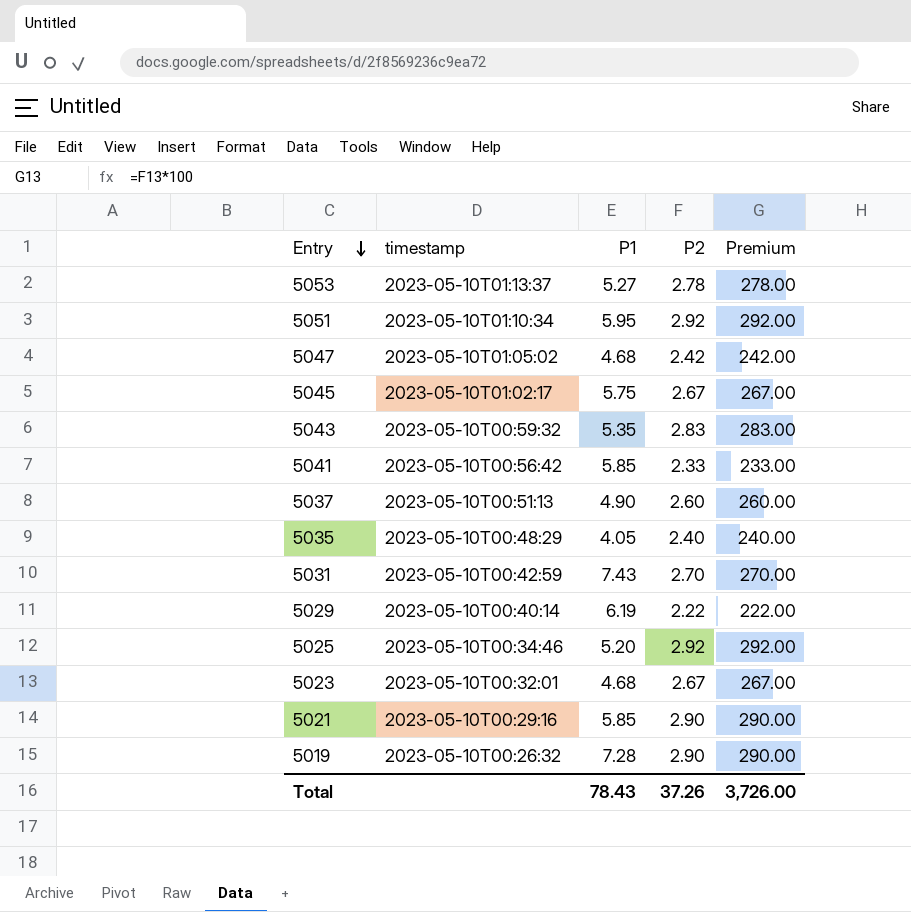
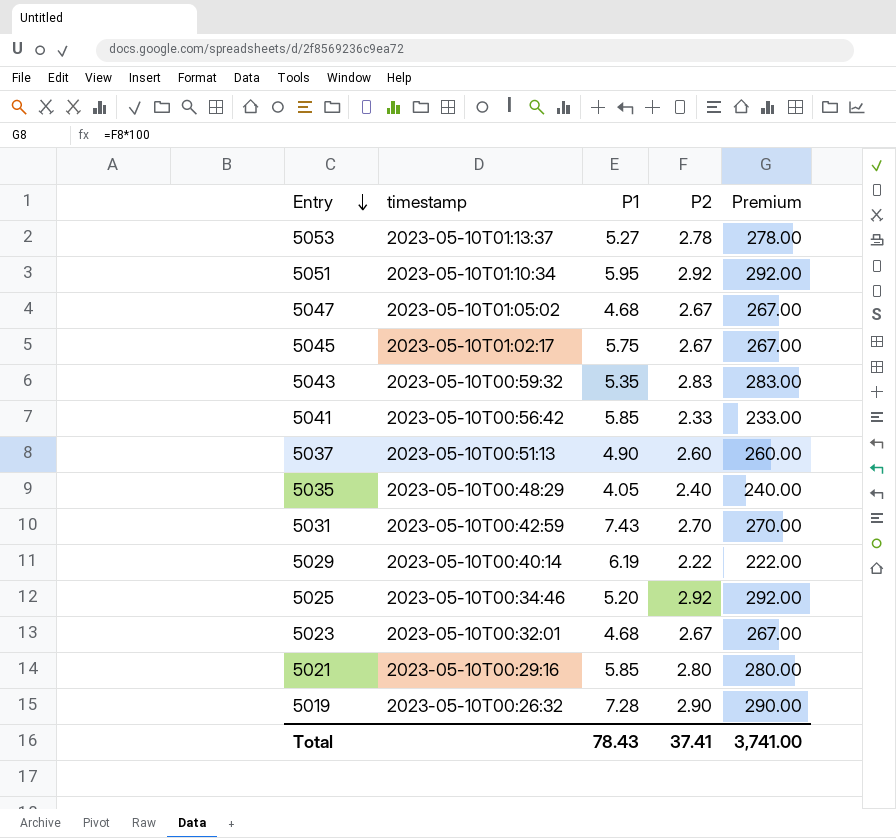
5047 | P2: 2.42 -> 2.67
5047 | Premium: 242.00 -> 267.00
5021 | P2: 2.90 -> 2.80
5021 | Premium: 290.00 -> 280.00
Total | P2: 37.26 -> 37.41
Total | Premium: 3,726.00 -> 3,741.00

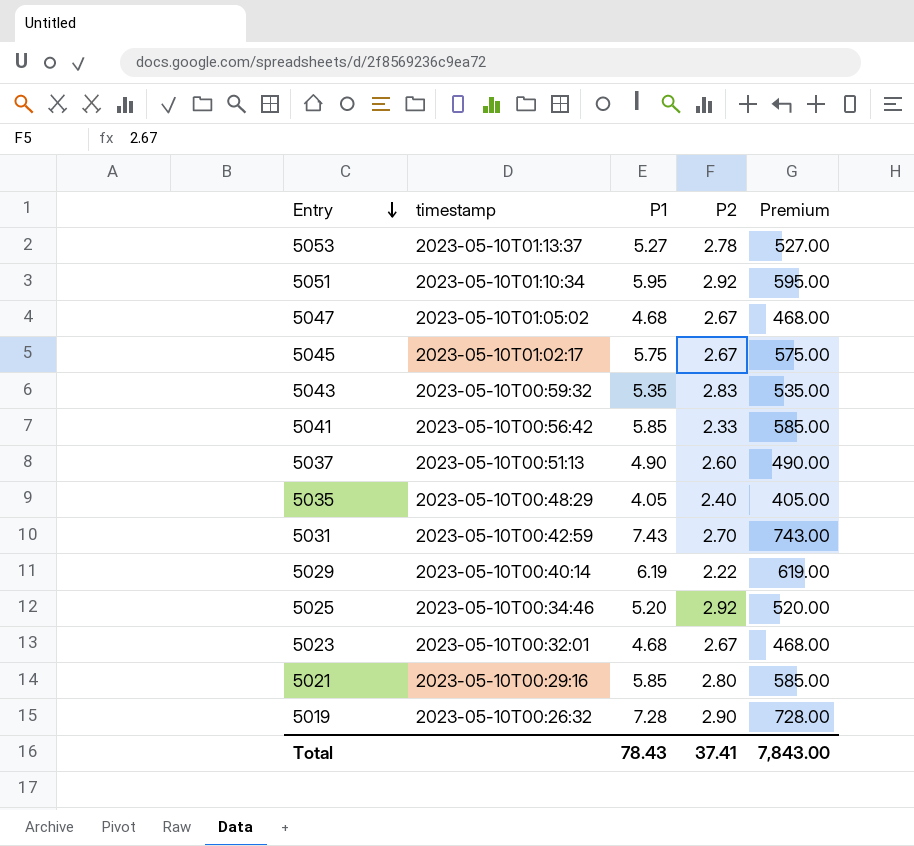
column Premium | formula: [P2] * 100 -> [P1] * 100
Total | Premium: 3,741.00 -> 7,843.00

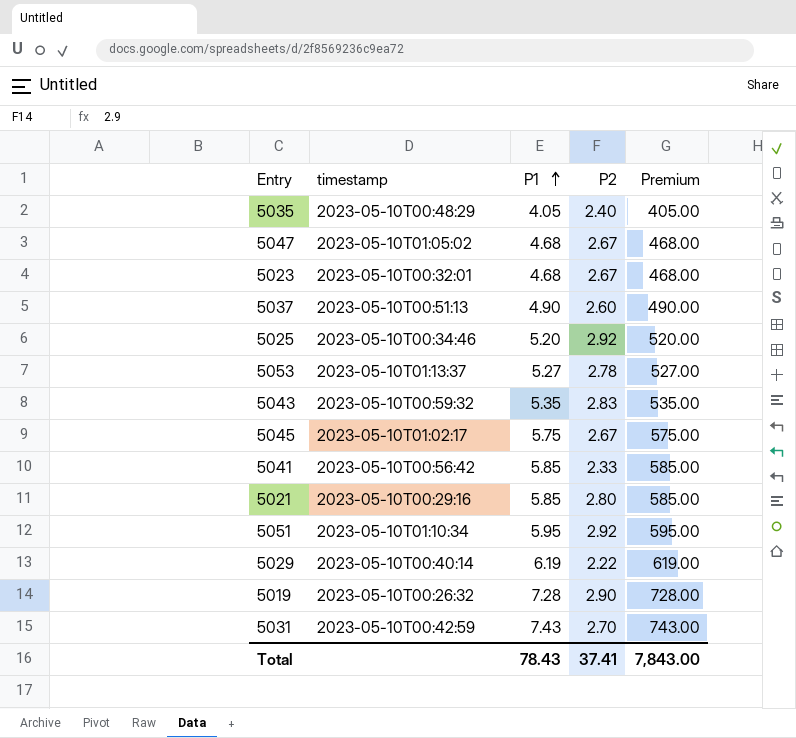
row order: Entry descending -> P1 ascending

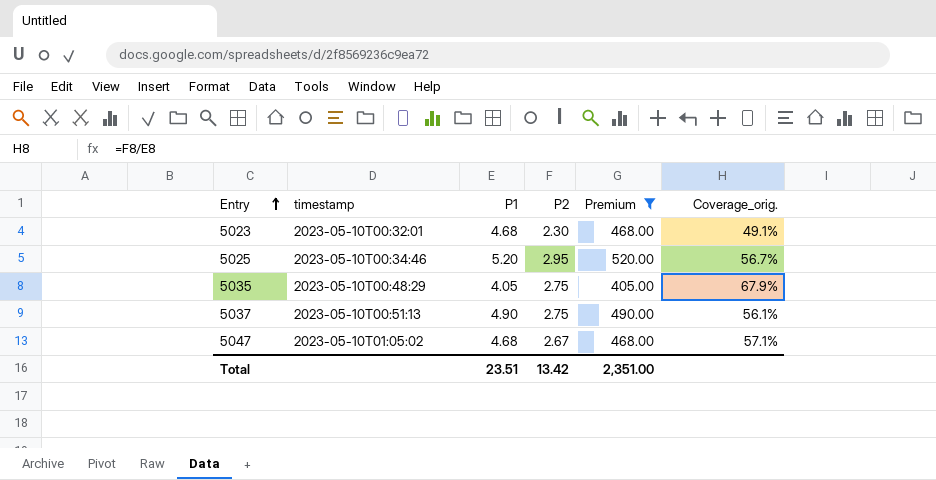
filter: none -> Premium <= 520.00
row order: P1 ascending -> Entry ascending
column Coverage_orig. | formula: none -> [P2] / [P1]
5023 | P2: 2.67 -> 2.30
5025 | P2: 2.92 -> 2.95
5035 | P2: 2.40 -> 2.75
5037 | P2: 2.60 -> 2.75
Total | P1: 78.43 -> 23.51
Total | P2: 37.41 -> 13.42
Total | Premium: 7,843.00 -> 2,351.00

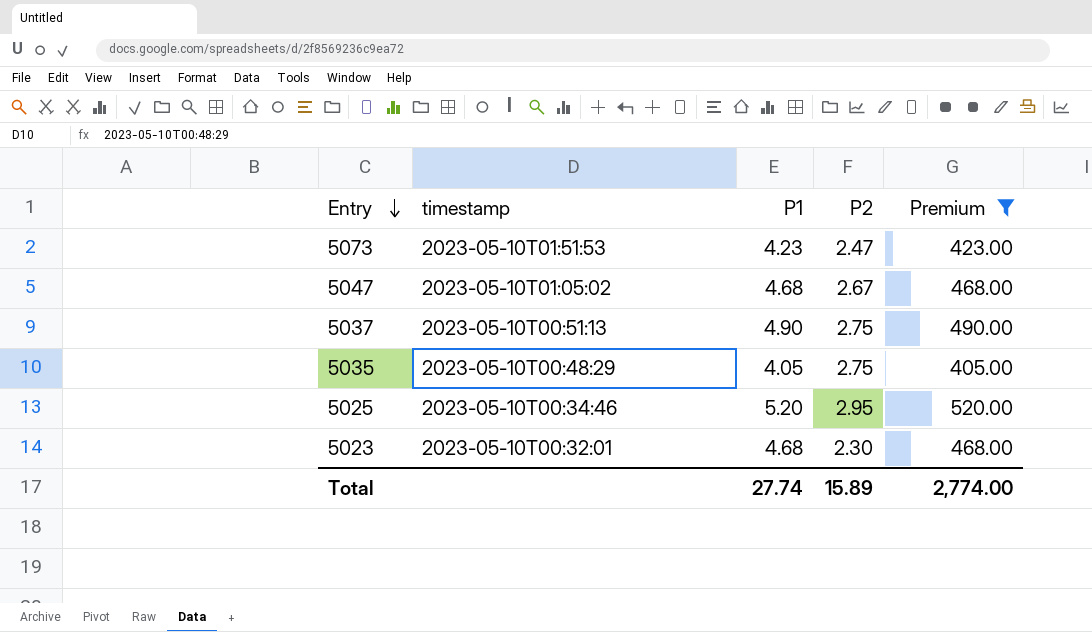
row order: Entry ascending -> Entry descending
column Coverage_orig. | formula: [P2] / [P1] -> none
row 5073: none -> 2023-05-10T01:51:53 | 4.23 | 2.47 | 423.00
Total | P1: 23.51 -> 27.74
Total | P2: 13.42 -> 15.89
Total | Premium: 2,351.00 -> 2,774.00

